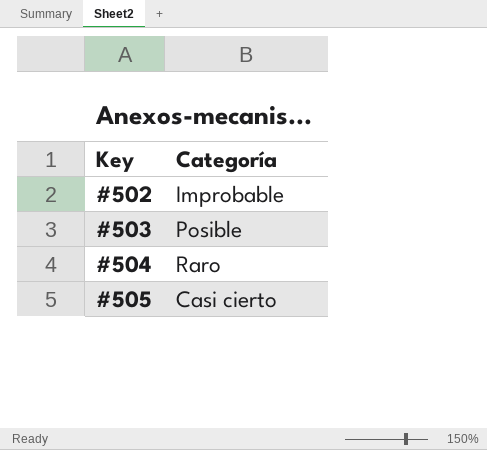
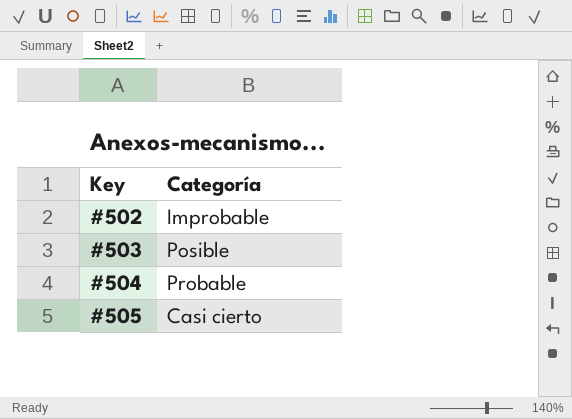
#504 | Categoría: Raro -> Probable

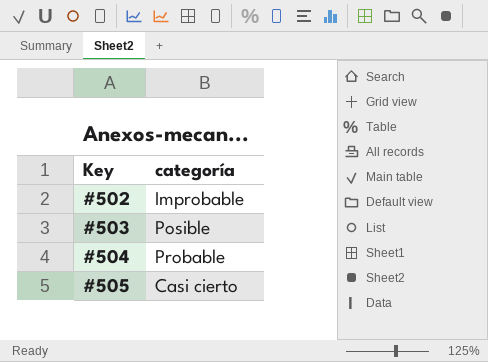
column name: Categoría -> categoría

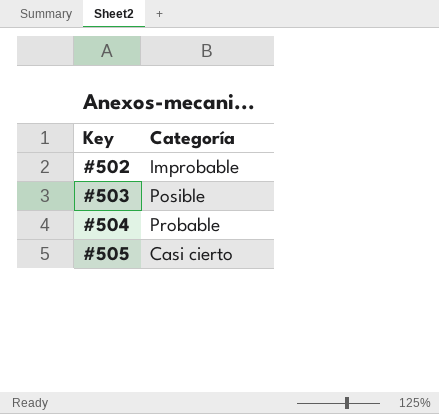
column name: categoría -> Categoría

